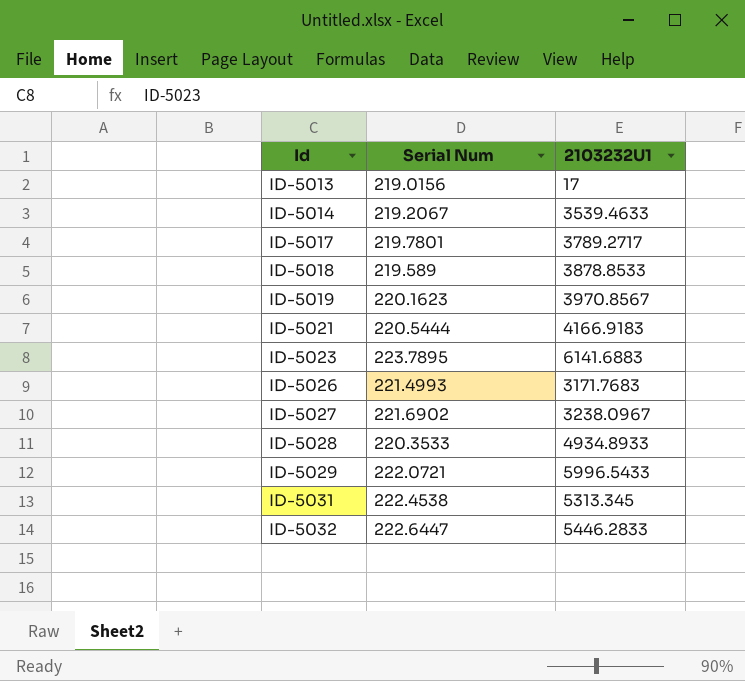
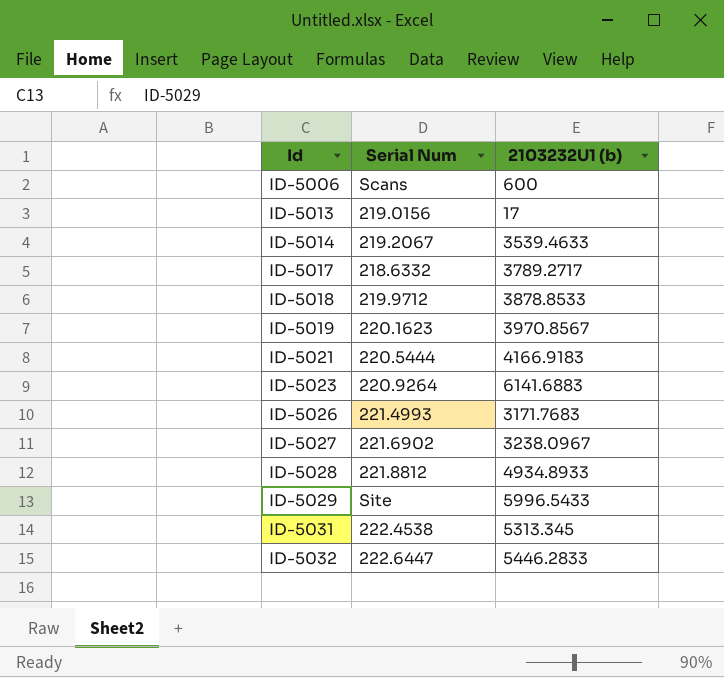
column name: 2103232U1 -> 2103232U1 (b)
row ID-5006: none -> Scans | 600
ID-5017 | Serial Num: 219.7801 -> 218.6332
ID-5018 | Serial Num: 219.589 -> 219.9712
ID-5023 | Serial Num: 223.7895 -> 220.9264
ID-5028 | Serial Num: 220.3533 -> 221.8812
ID-5029 | Serial Num: 222.0721 -> Site

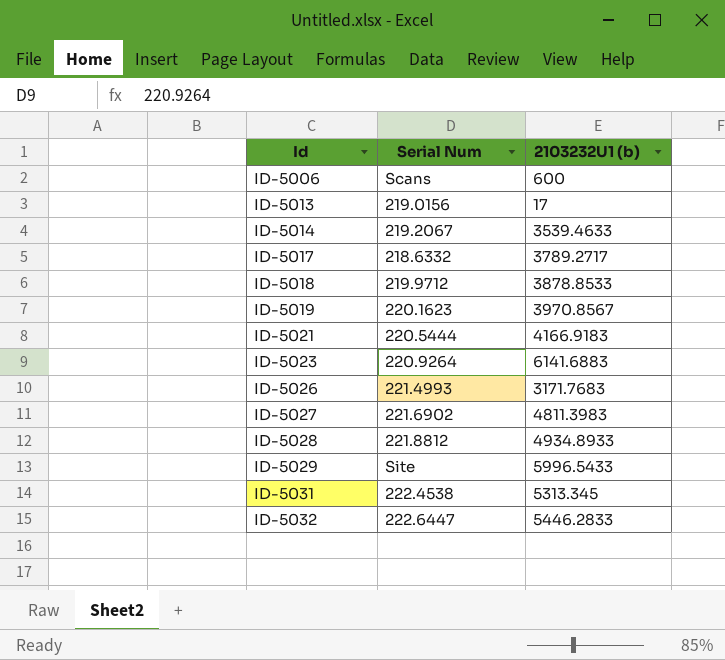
ID-5027 | 2103232U1 (b): 3238.0967 -> 4811.3983

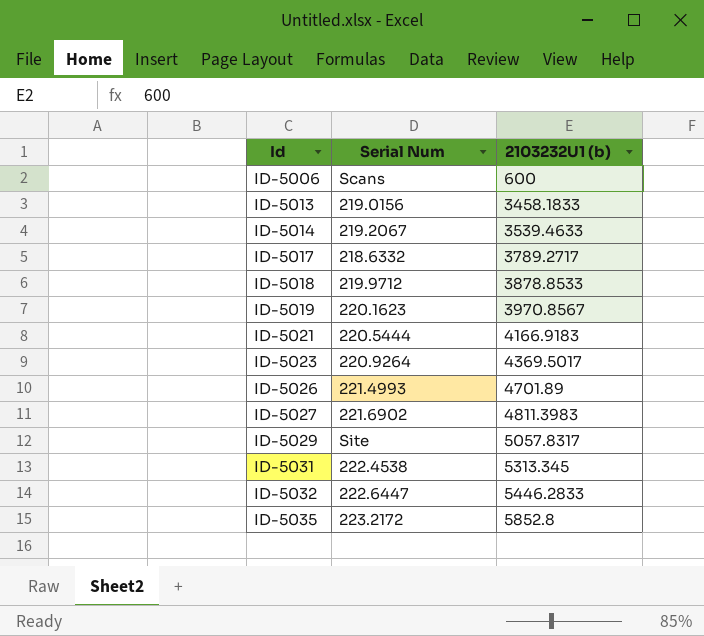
row ID-5028: 221.8812 | 4934.8933 -> none
ID-5013 | 2103232U1 (b): 17 -> 3458.1833
ID-5023 | 2103232U1 (b): 6141.6883 -> 4369.5017
ID-5026 | 2103232U1 (b): 3171.7683 -> 4701.89
ID-5029 | 2103232U1 (b): 5996.5433 -> 5057.8317
row ID-5035: none -> 223.2172 | 5852.8

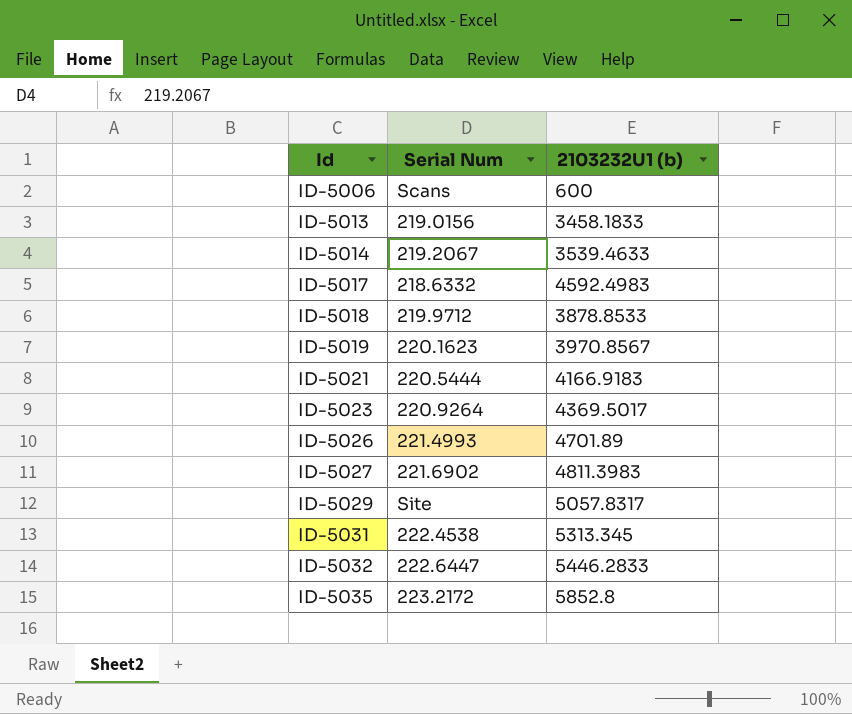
ID-5017 | 2103232U1 (b): 3789.2717 -> 4592.4983

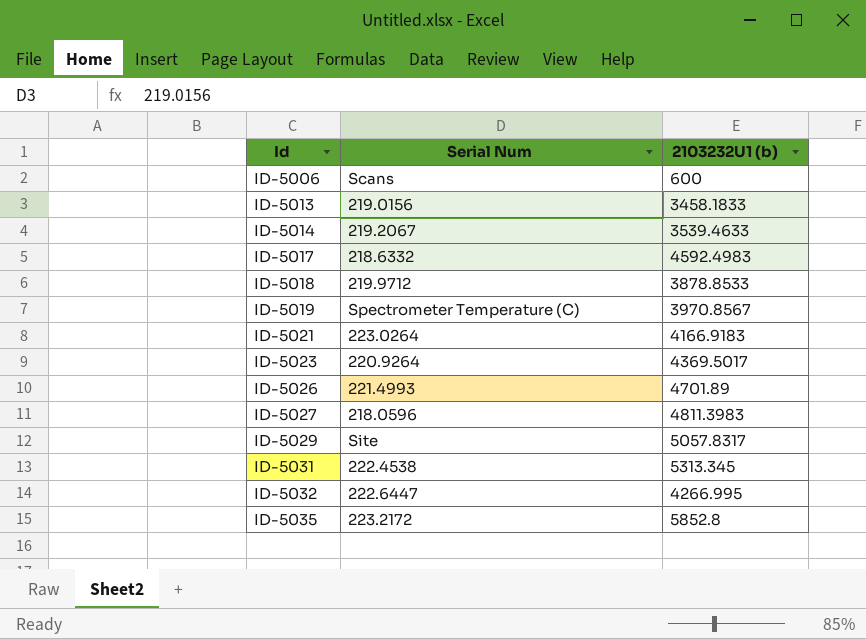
ID-5019 | Serial Num: 220.1623 -> Spectrometer Temperature (C)
ID-5021 | Serial Num: 220.5444 -> 223.0264
ID-5027 | Serial Num: 221.6902 -> 218.0596
ID-5032 | 2103232U1 (b): 5446.2833 -> 4266.995

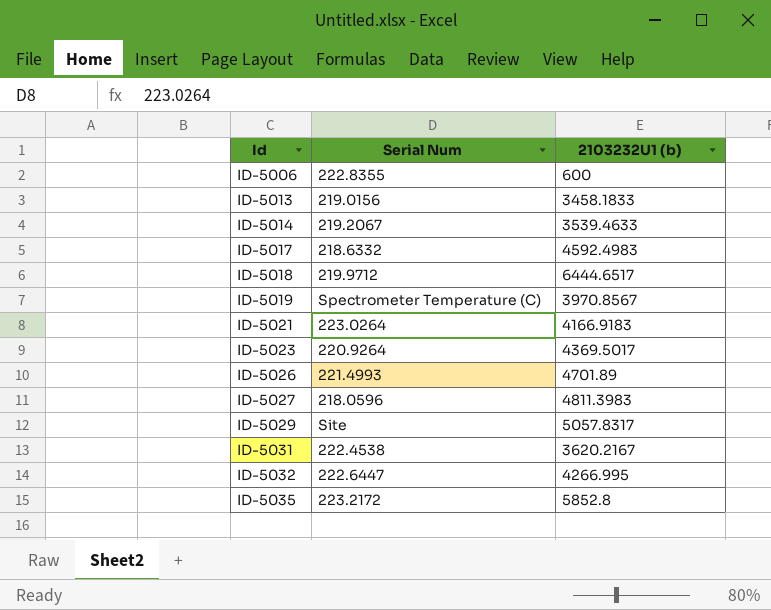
ID-5006 | Serial Num: Scans -> 222.8355
ID-5018 | 2103232U1 (b): 3878.8533 -> 6444.6517
ID-5031 | 2103232U1 (b): 5313.345 -> 3620.2167

